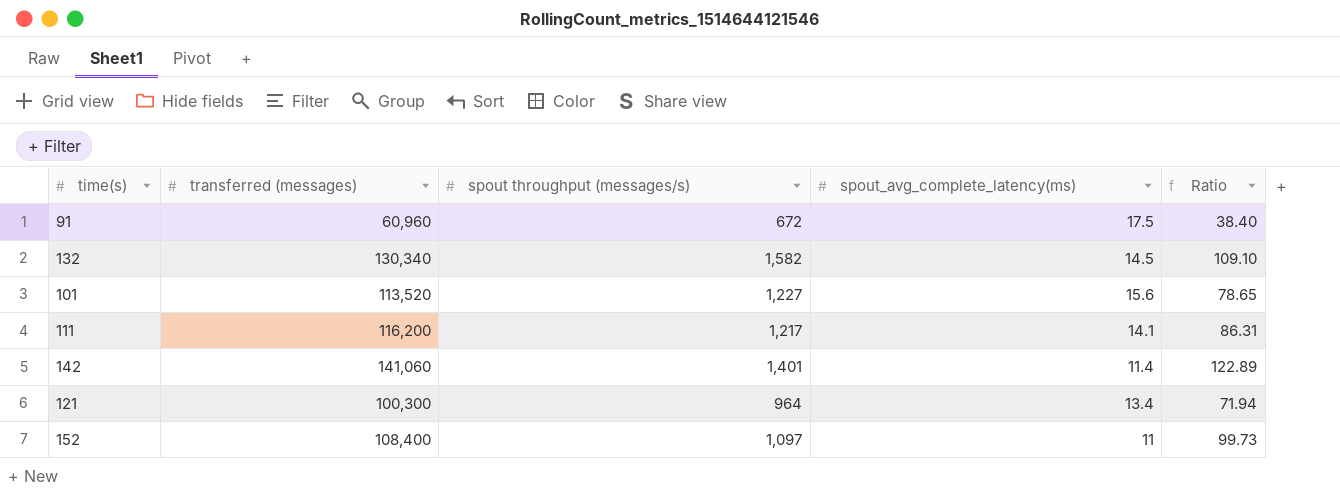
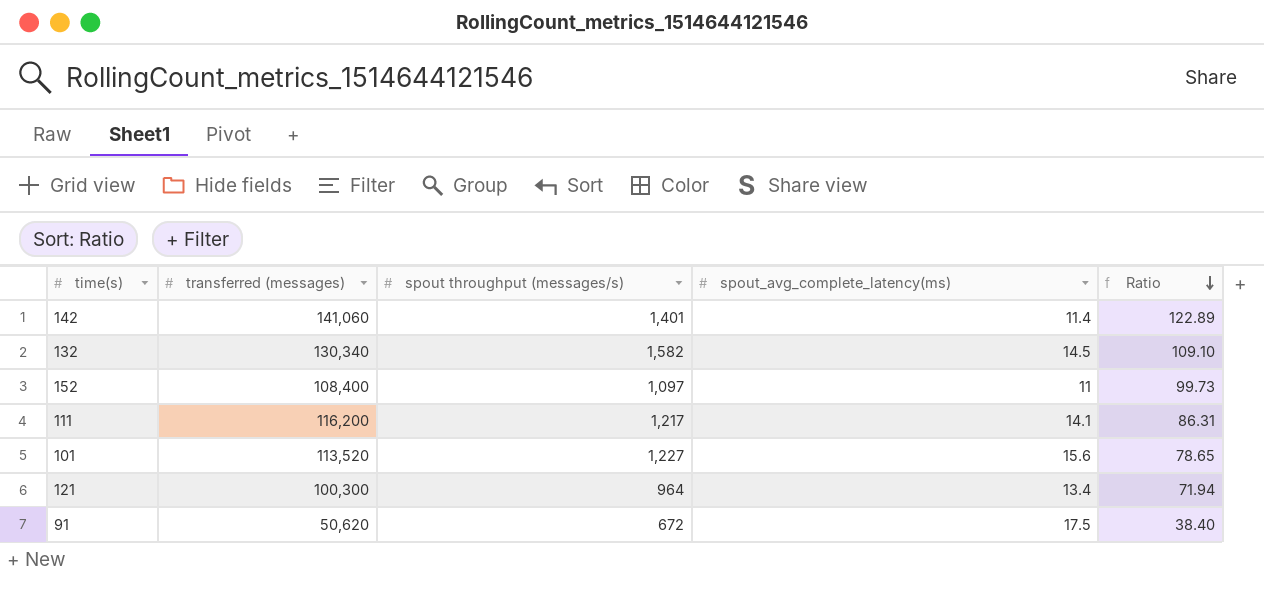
row order: none -> Ratio descending
91 | transferred (messages): 60,960 -> 50,620

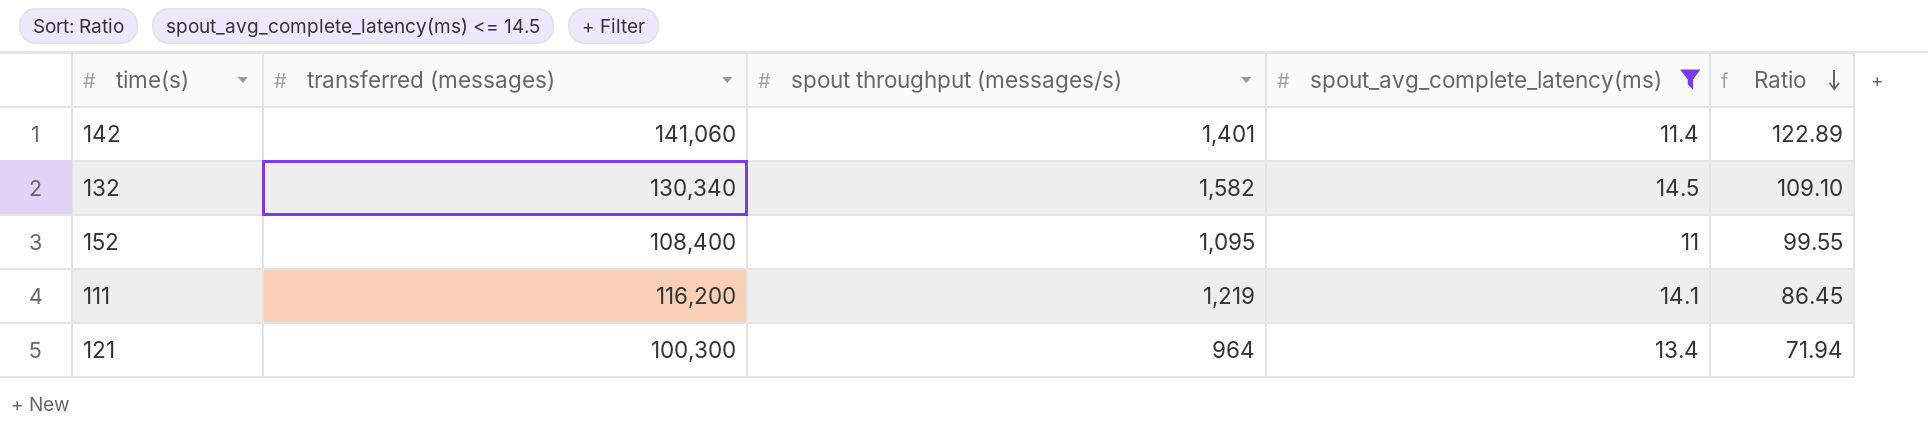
filter: none -> spout_avg_complete_latency(ms) <= 14.5
152 | spout throughput (messages/s): 1,097 -> 1,095
152 | Ratio: 99.73 -> 99.55
111 | spout throughput (messages/s): 1,217 -> 1,219
111 | Ratio: 86.31 -> 86.45

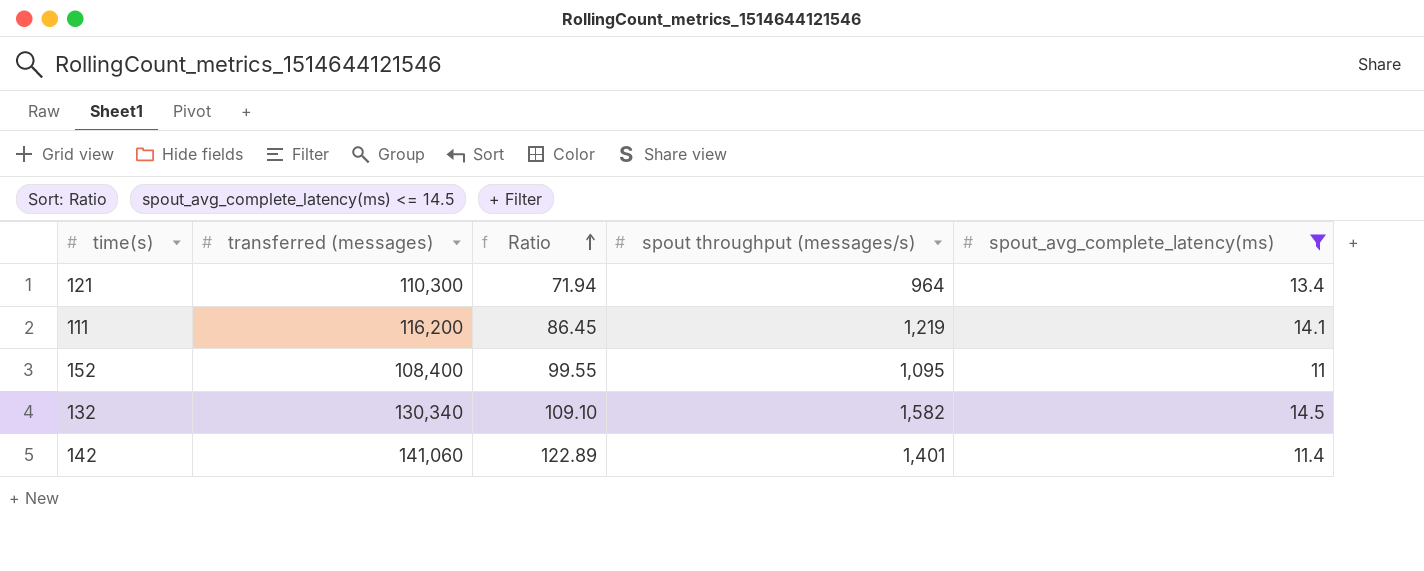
row order: Ratio descending -> Ratio ascending
column Ratio | position: 5 -> 3
121 | transferred (messages): 100,300 -> 110,300

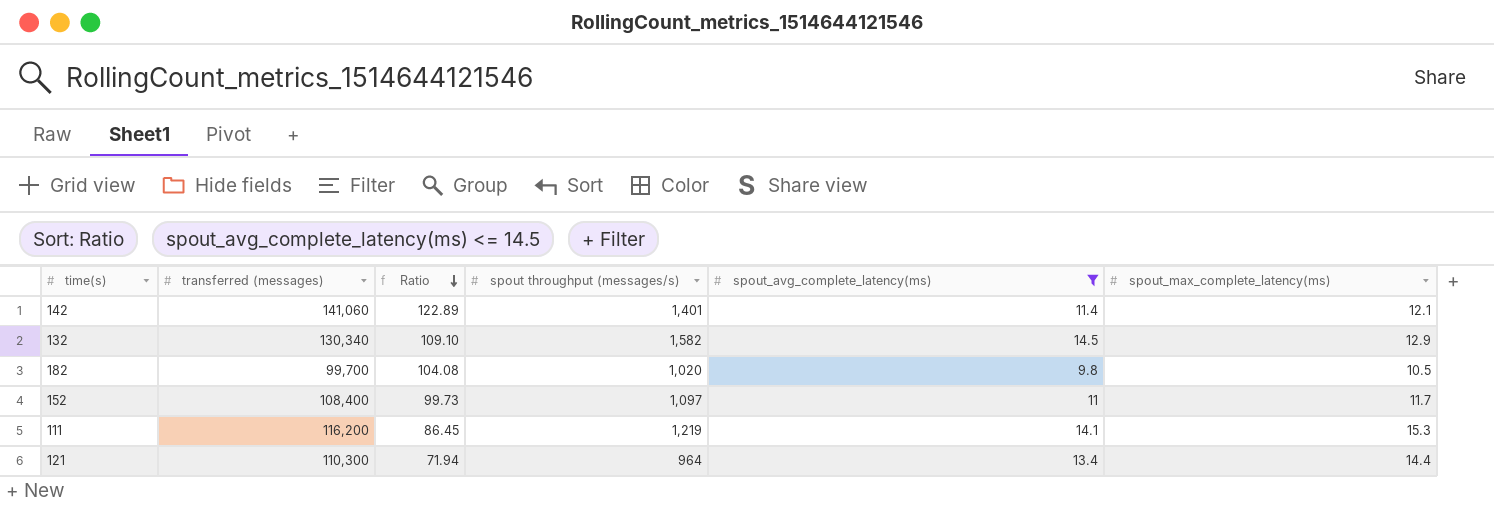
row order: Ratio ascending -> Ratio descending
column spout_max_complete_latency(ms) | position: none -> 6
row 182: none -> 99,700 | 104.08 | 1,020 | 9.8 | 10.5
152 | Ratio: 99.55 -> 99.73
152 | spout throughput (messages/s): 1,095 -> 1,097

